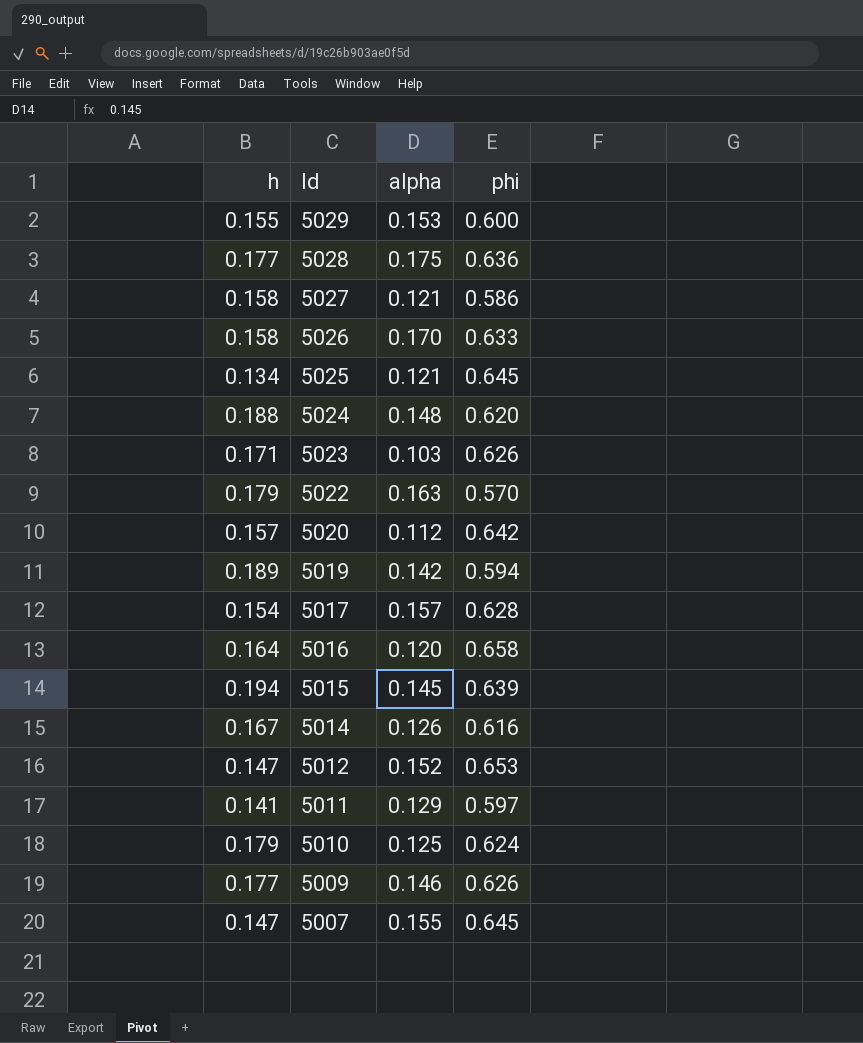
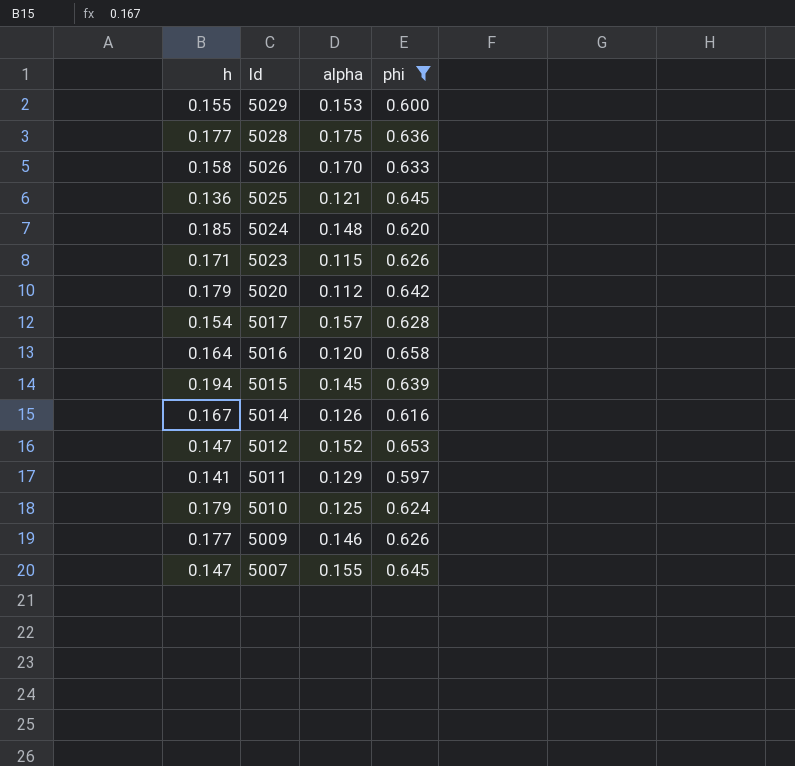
filter: none -> phi >= 0.597
5025 | h: 0.134 -> 0.136
5024 | h: 0.188 -> 0.185
5023 | alpha: 0.103 -> 0.115
5020 | h: 0.157 -> 0.179

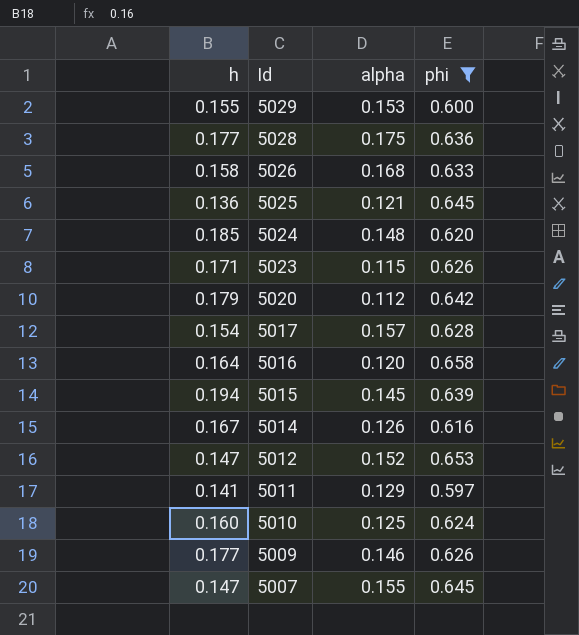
5026 | alpha: 0.170 -> 0.168
5010 | h: 0.179 -> 0.160

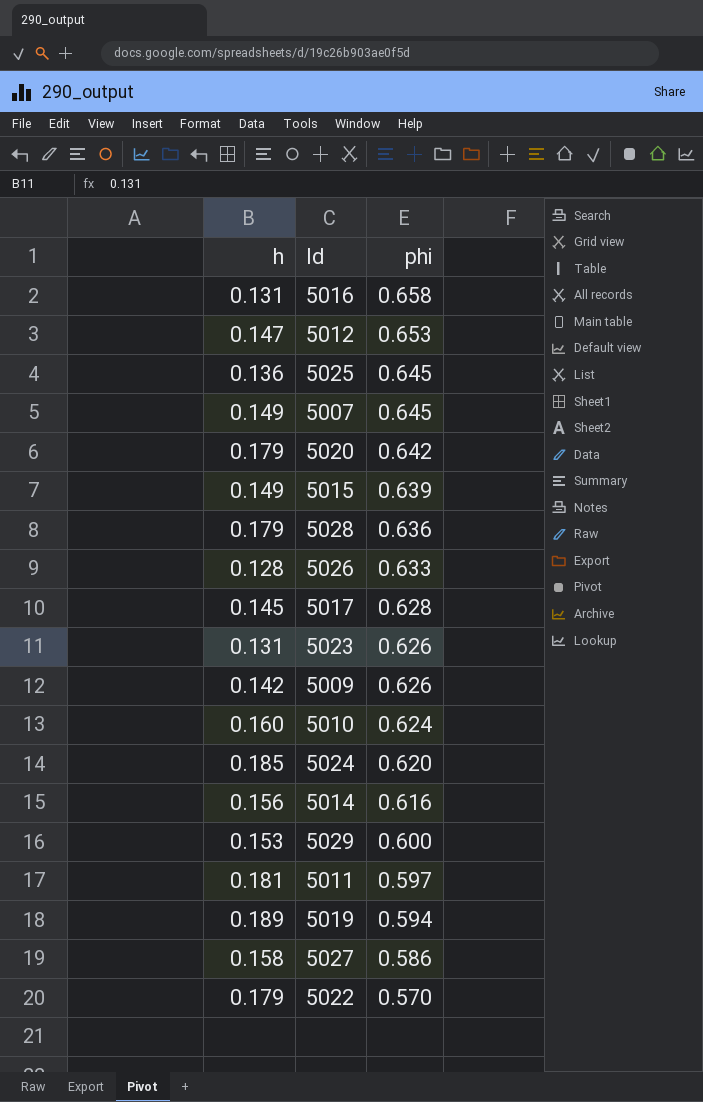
filter: phi >= 0.597 -> none
row order: Id descending -> phi descending
column alpha | position: 3 -> none
5016 | h: 0.164 -> 0.131
5007 | h: 0.147 -> 0.149
5015 | h: 0.194 -> 0.149
5028 | h: 0.177 -> 0.179
5026 | h: 0.158 -> 0.128
5017 | h: 0.154 -> 0.145
5023 | h: 0.171 -> 0.131
5009 | h: 0.177 -> 0.142
5014 | h: 0.167 -> 0.156
5029 | h: 0.155 -> 0.153
5011 | h: 0.141 -> 0.181

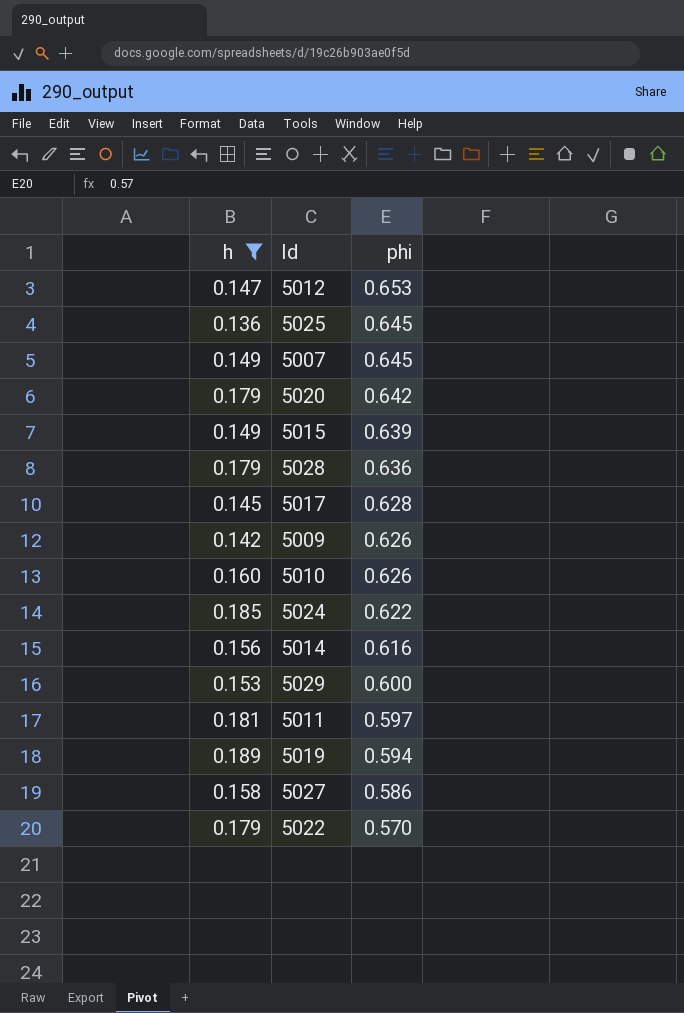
filter: none -> h >= 0.136
5010 | phi: 0.624 -> 0.626
5024 | phi: 0.620 -> 0.622

